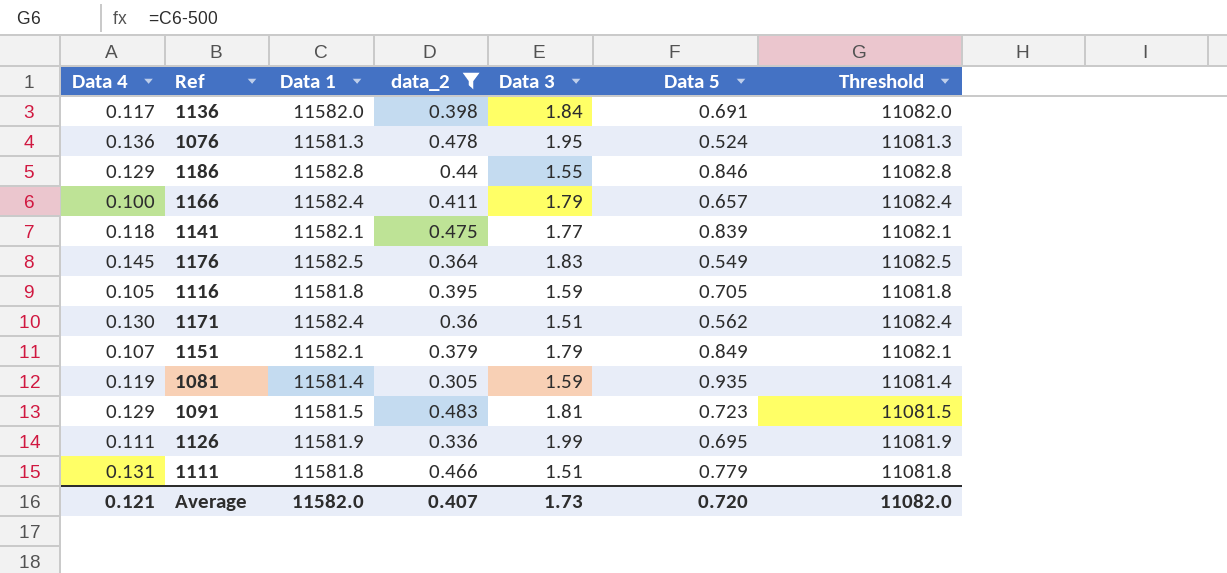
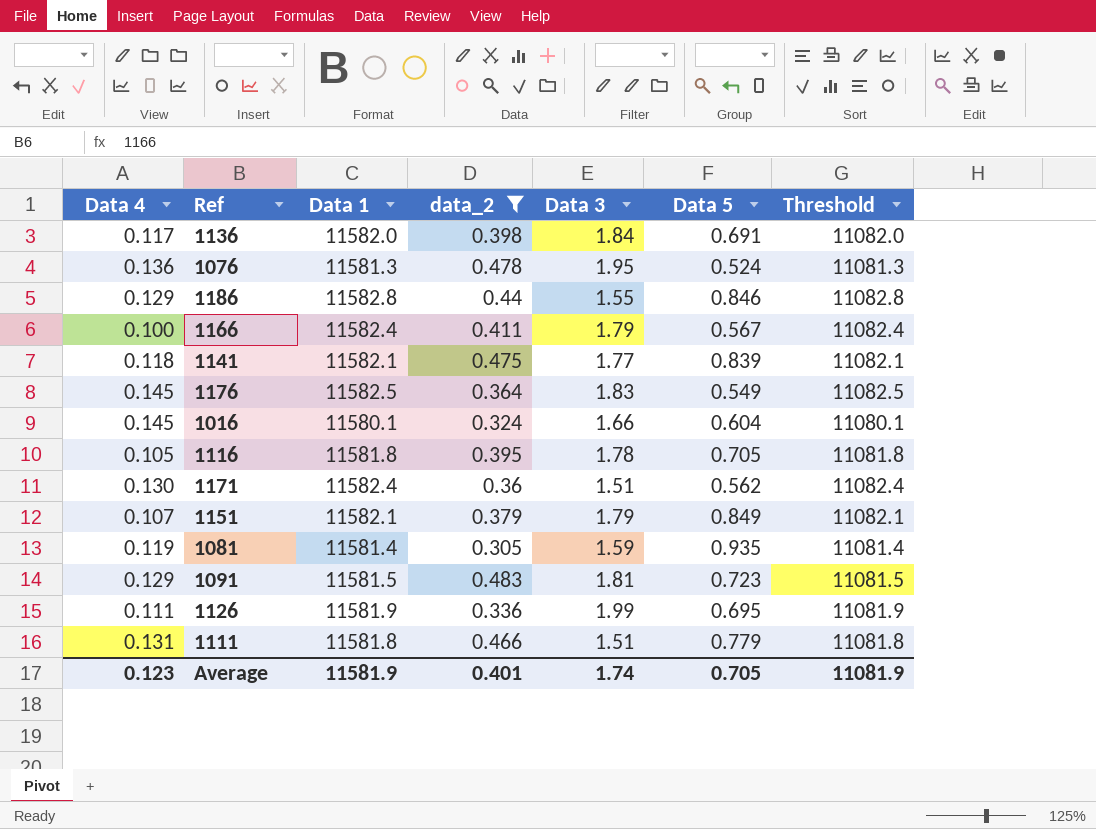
1166 | Data 5: 0.657 -> 0.567
row 1016: none -> 0.145 | 11580.1 | 0.324 | 1.66 | 0.604 | 11080.1
1116 | Data 3: 1.59 -> 1.78
Average | Data 4: 0.121 -> 0.123
Average | Data 1: 11582.0 -> 11581.9
Average | data_2: 0.407 -> 0.401
Average | Data 3: 1.73 -> 1.74
Average | Data 5: 0.720 -> 0.705
Average | Threshold: 11082.0 -> 11081.9

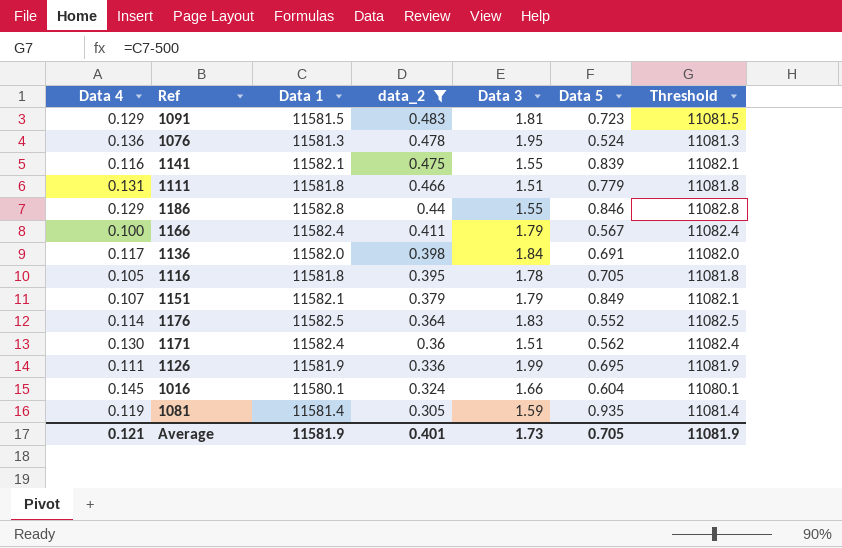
row order: none -> data_2 descending
1141 | Data 4: 0.118 -> 0.116
1141 | Data 3: 1.77 -> 1.55
1176 | Data 4: 0.145 -> 0.114
1176 | Data 5: 0.549 -> 0.552
Average | Data 4: 0.123 -> 0.121
Average | Data 3: 1.74 -> 1.73

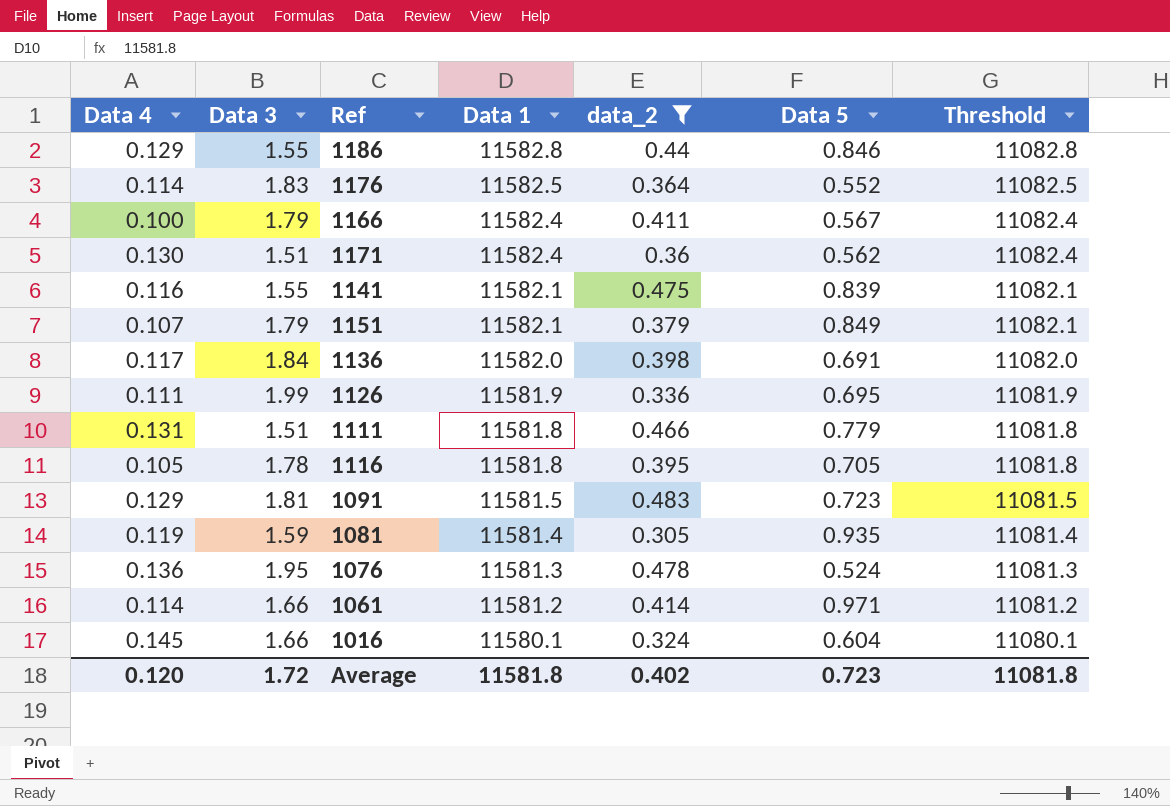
row order: data_2 descending -> Data 1 descending
column Data 3 | position: 5 -> 2
row 1061: none -> 0.114 | 1.66 | 11581.2 | 0.414 | 0.971 | 11081.2
Average | Data 4: 0.121 -> 0.120
Average | Data 3: 1.73 -> 1.72
Average | Data 1: 11581.9 -> 11581.8
Average | data_2: 0.401 -> 0.402
Average | Data 5: 0.705 -> 0.723
Average | Threshold: 11081.9 -> 11081.8

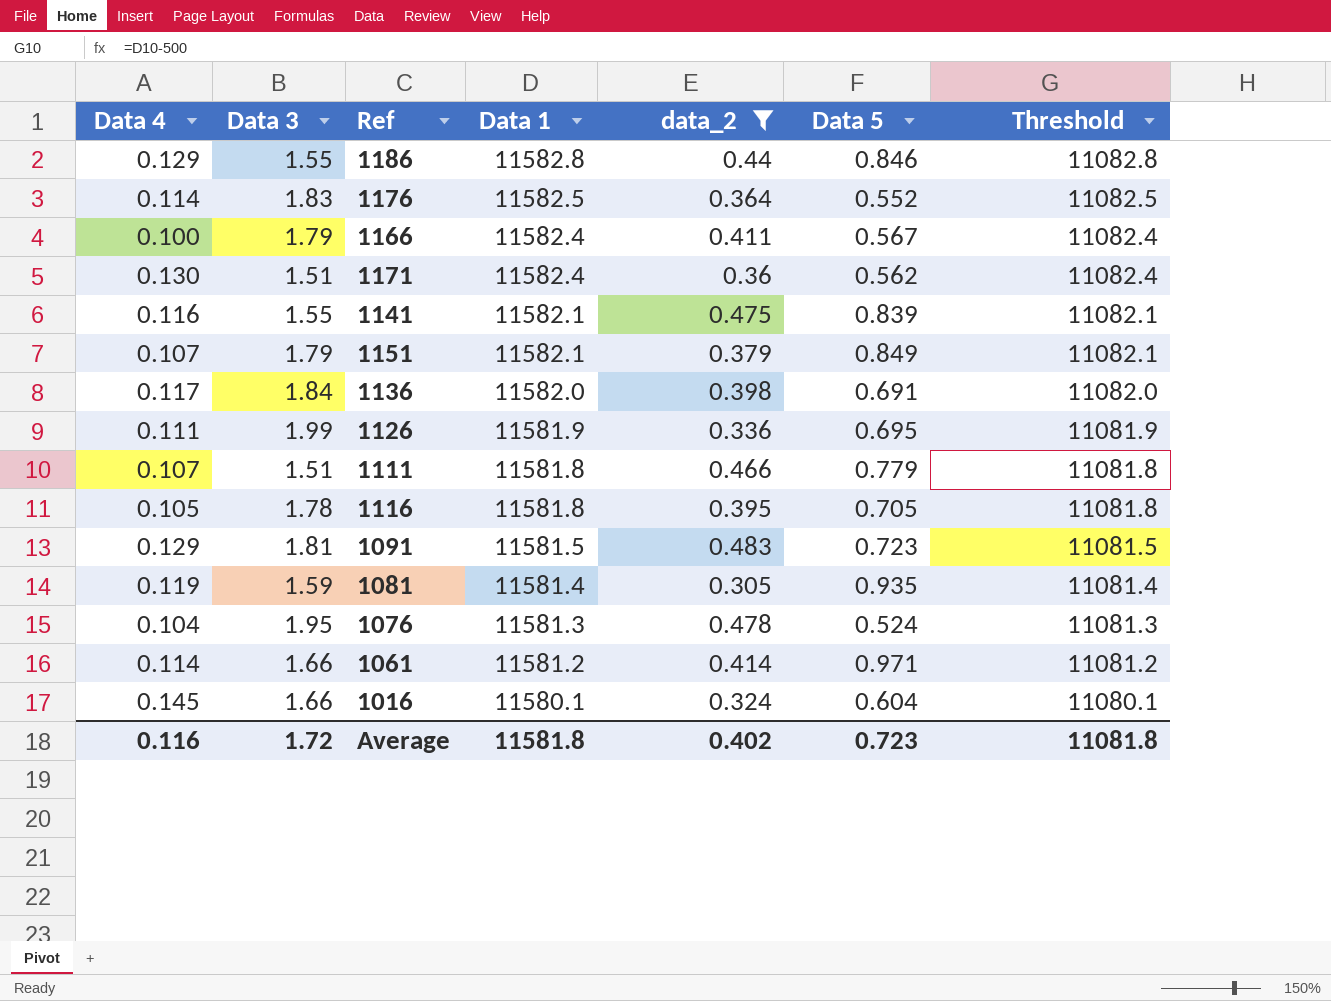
1111 | Data 4: 0.131 -> 0.107
1076 | Data 4: 0.136 -> 0.104
Average | Data 4: 0.120 -> 0.116

